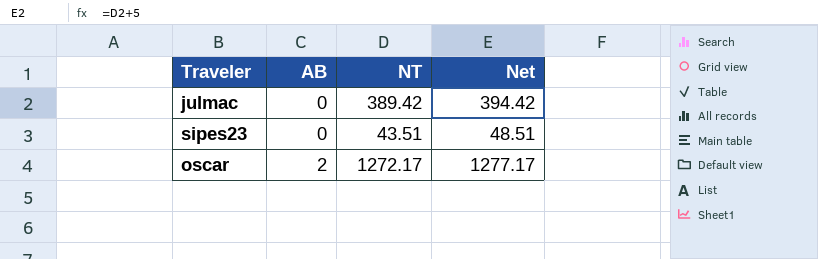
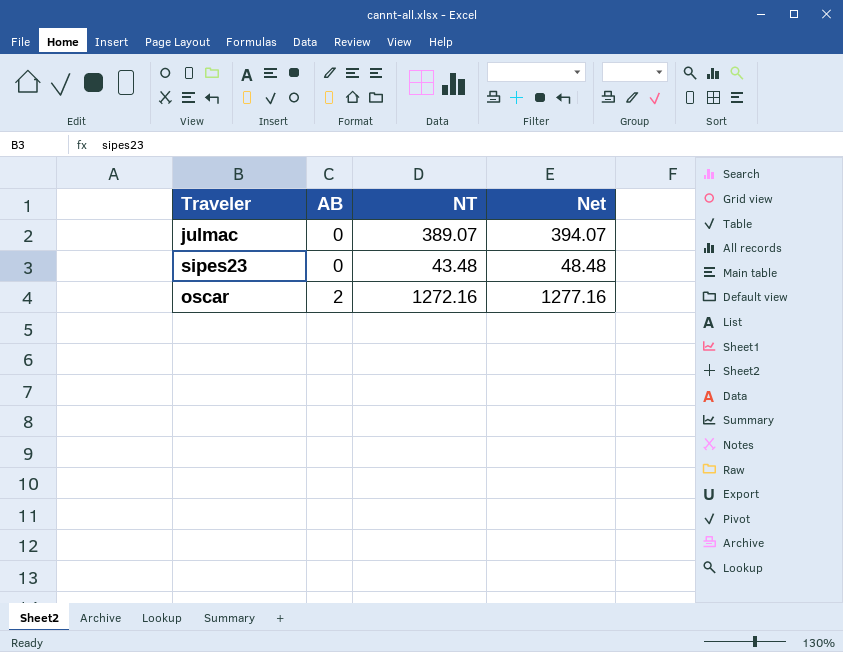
julmac | NT: 389.42 -> 389.07
julmac | Net: 394.42 -> 394.07
sipes23 | NT: 43.51 -> 43.48
sipes23 | Net: 48.51 -> 48.48
oscar | NT: 1272.17 -> 1272.16
oscar | Net: 1277.17 -> 1277.16

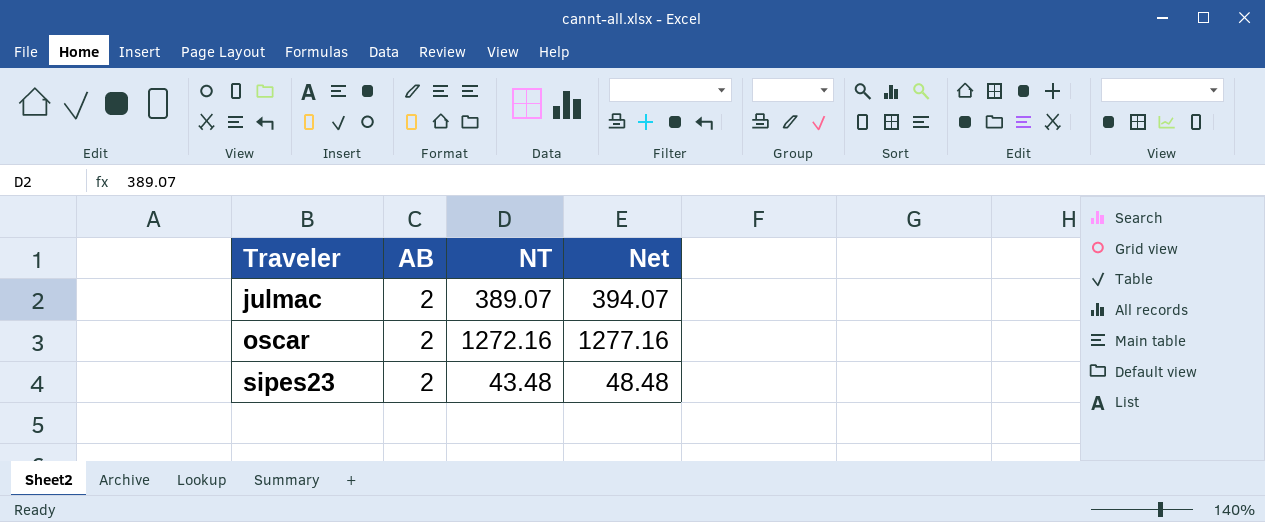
row order: AB ascending -> Traveler ascending
julmac | AB: 0 -> 2
sipes23 | AB: 0 -> 2

